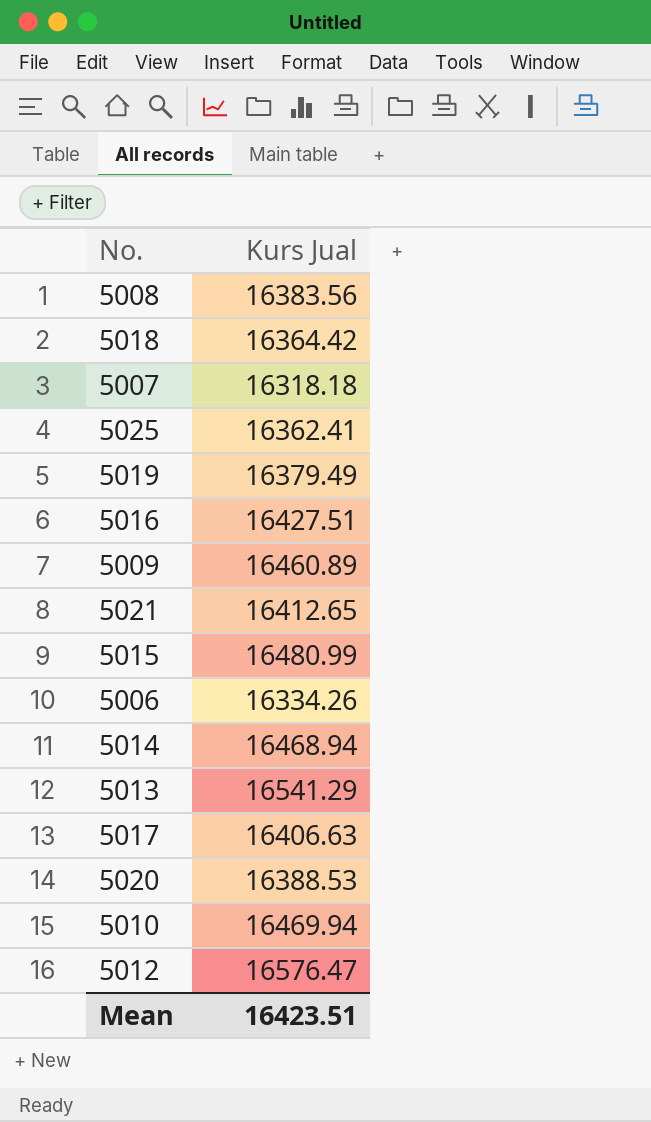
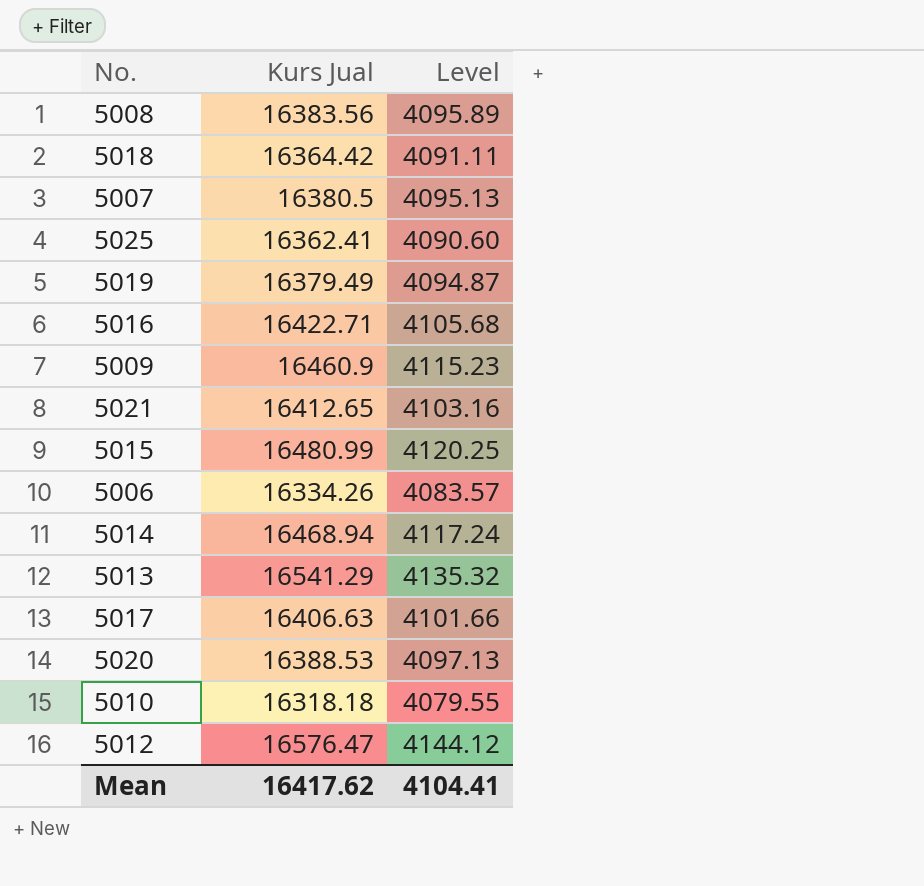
column Level | formula: none -> [Kurs Jual] * 0.25
5007 | Kurs Jual: 16318.18 -> 16380.5
5016 | Kurs Jual: 16427.51 -> 16422.71
5009 | Kurs Jual: 16460.89 -> 16460.9
5010 | Kurs Jual: 16469.94 -> 16318.18
Mean | Kurs Jual: 16423.51 -> 16417.62

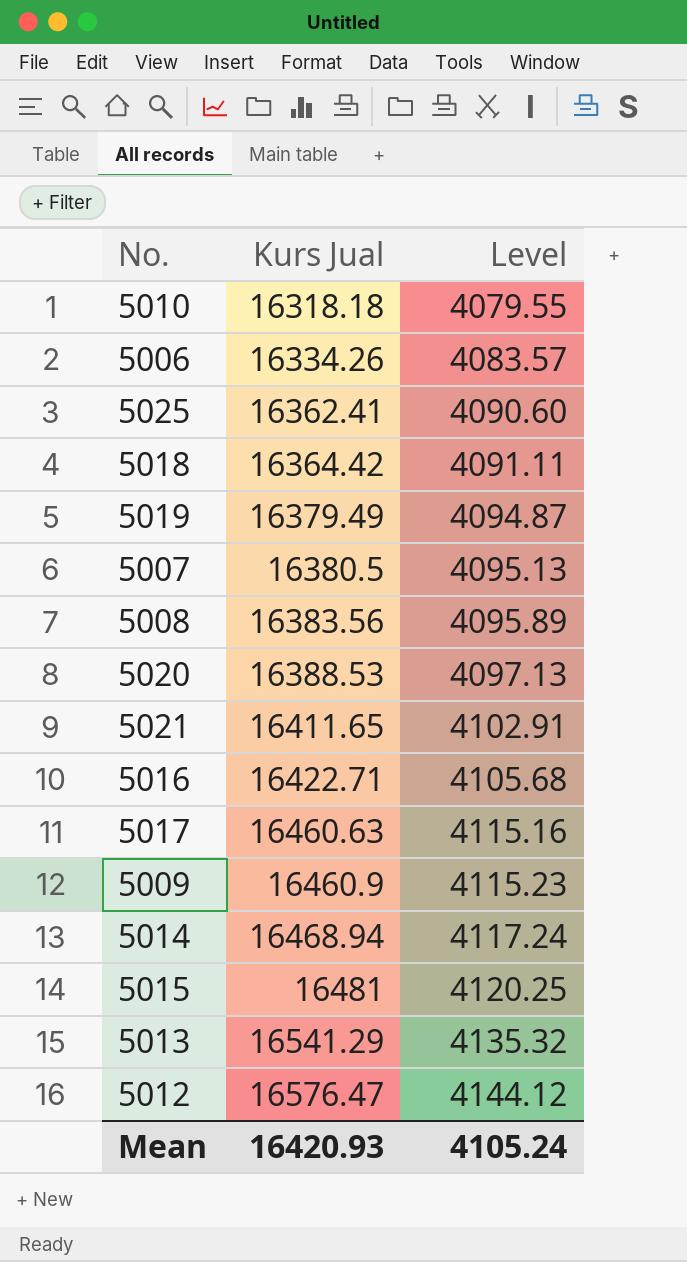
row order: none -> Kurs Jual ascending
5021 | Kurs Jual: 16412.65 -> 16411.65
5021 | Level: 4103.16 -> 4102.91
5017 | Kurs Jual: 16406.63 -> 16460.63
5017 | Level: 4101.66 -> 4115.16
5015 | Kurs Jual: 16480.99 -> 16481
Mean | Kurs Jual: 16417.62 -> 16420.93
Mean | Level: 4104.41 -> 4105.24

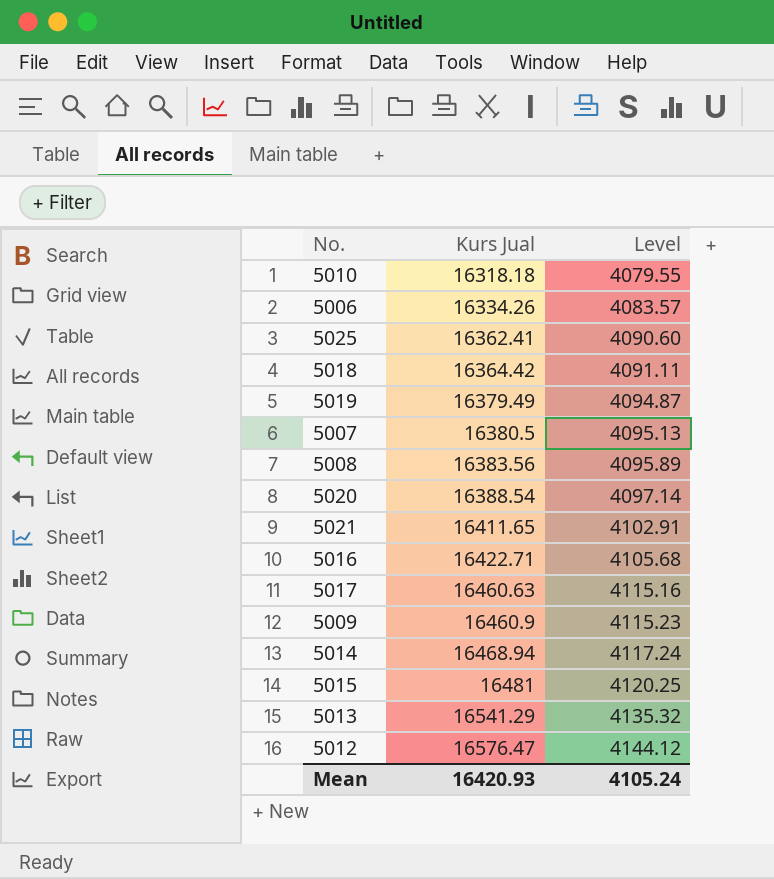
5020 | Kurs Jual: 16388.53 -> 16388.54
5020 | Level: 4097.13 -> 4097.14

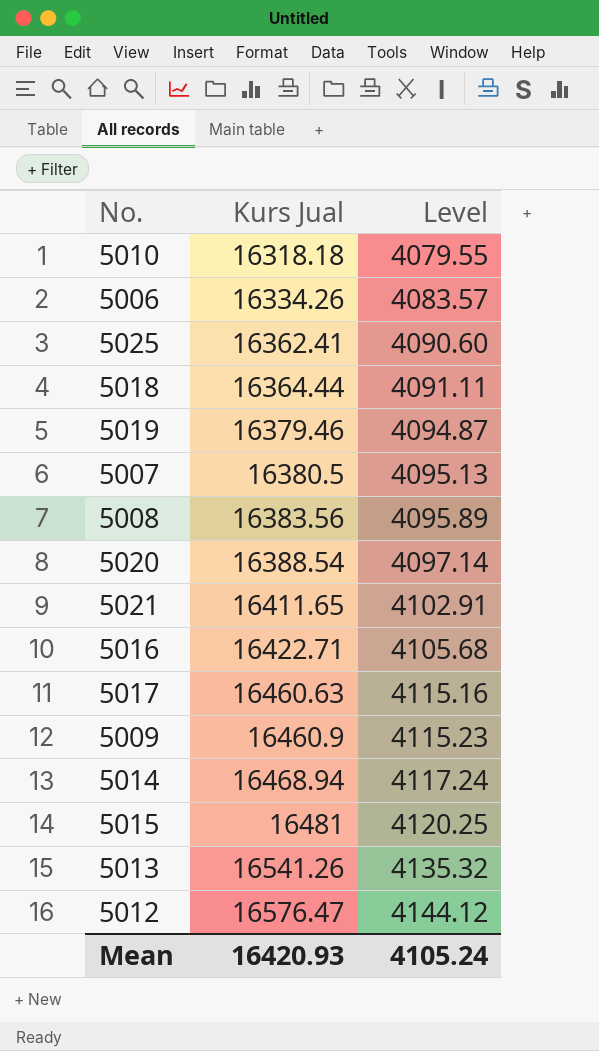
5018 | Kurs Jual: 16364.42 -> 16364.44
5019 | Kurs Jual: 16379.49 -> 16379.46
5013 | Kurs Jual: 16541.29 -> 16541.26

